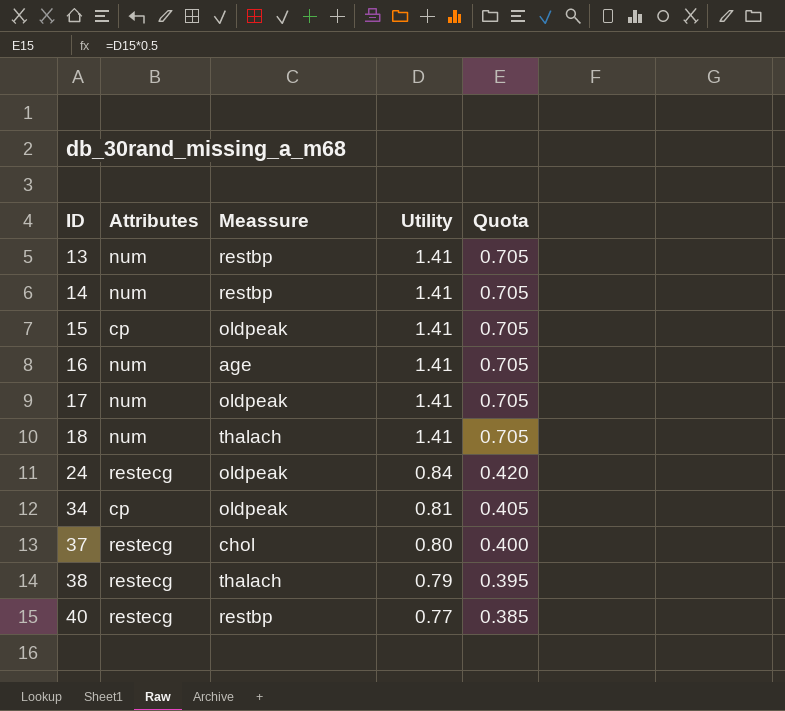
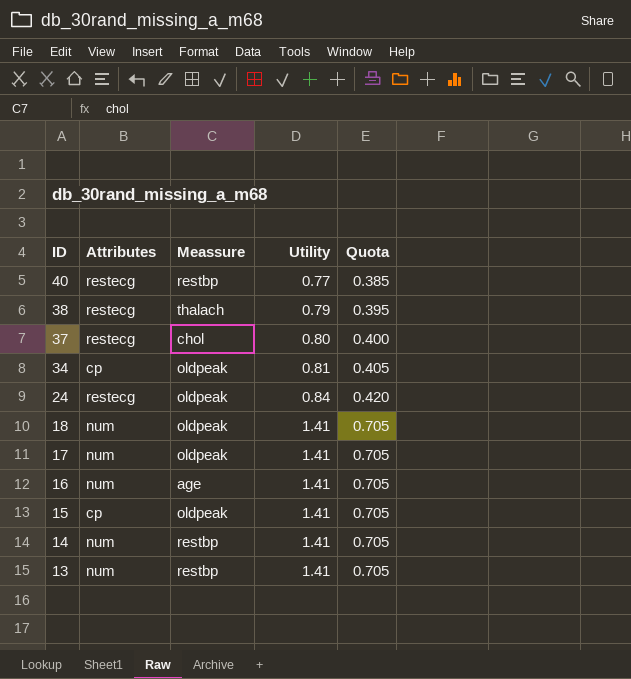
row order: ID ascending -> ID descending
18 | Meassure: thalach -> oldpeak

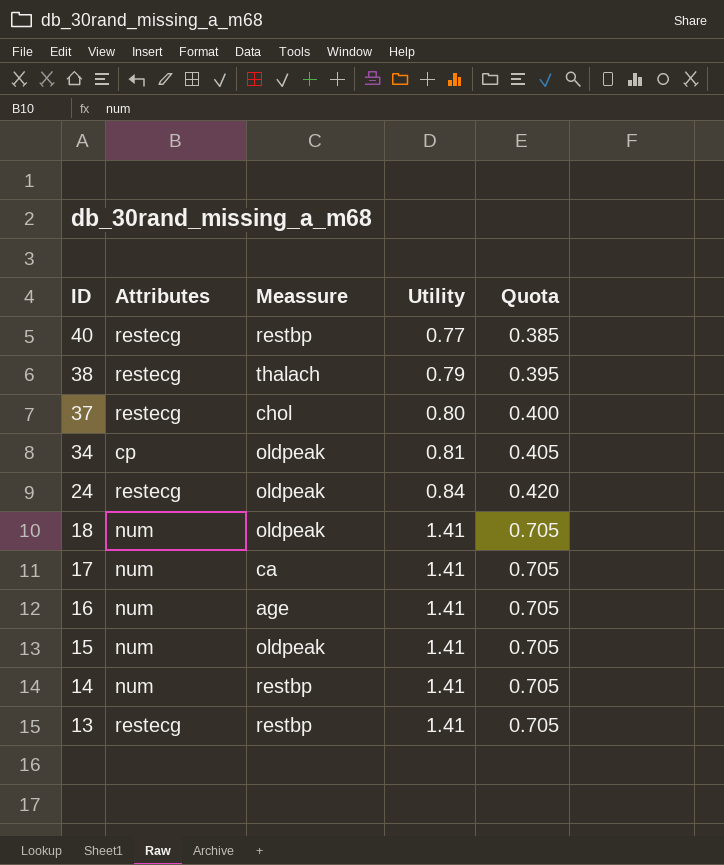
17 | Meassure: oldpeak -> ca
15 | Attributes: cp -> num
13 | Attributes: num -> restecg

